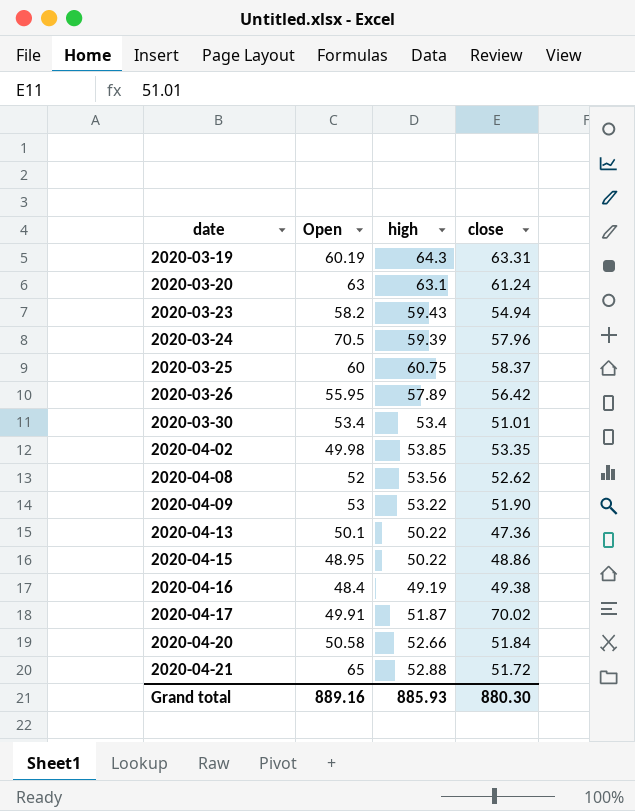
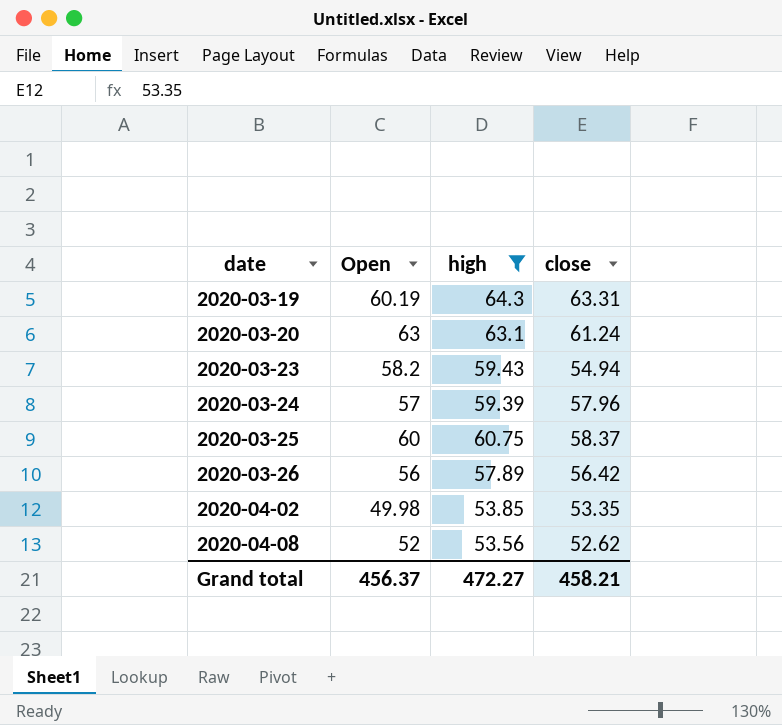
filter: none -> high >= 53.56
2020-03-24 | Open: 70.5 -> 57
2020-03-26 | Open: 55.95 -> 56
Grand total | Open: 889.16 -> 456.37
Grand total | high: 885.93 -> 472.27
Grand total | close: 880.30 -> 458.21

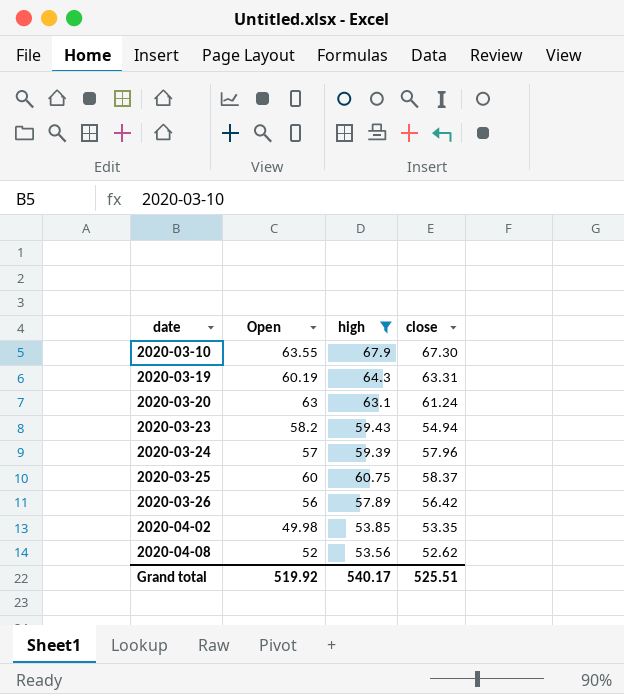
row 2020-03-10: none -> 63.55 | 67.9 | 67.30
Grand total | Open: 456.37 -> 519.92
Grand total | high: 472.27 -> 540.17
Grand total | close: 458.21 -> 525.51

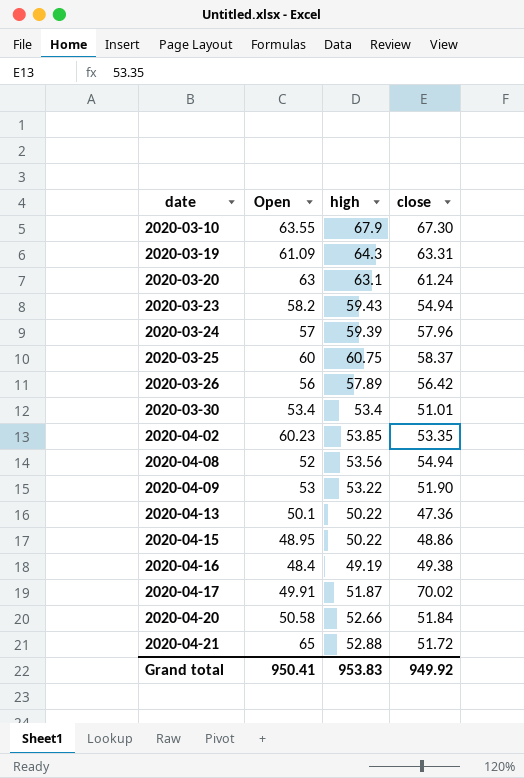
filter: high >= 53.56 -> none
2020-03-19 | Open: 60.19 -> 61.09
2020-04-02 | Open: 49.98 -> 60.23
2020-04-08 | close: 52.62 -> 54.94
Grand total | Open: 519.92 -> 950.41
Grand total | high: 540.17 -> 953.83
Grand total | close: 525.51 -> 949.92

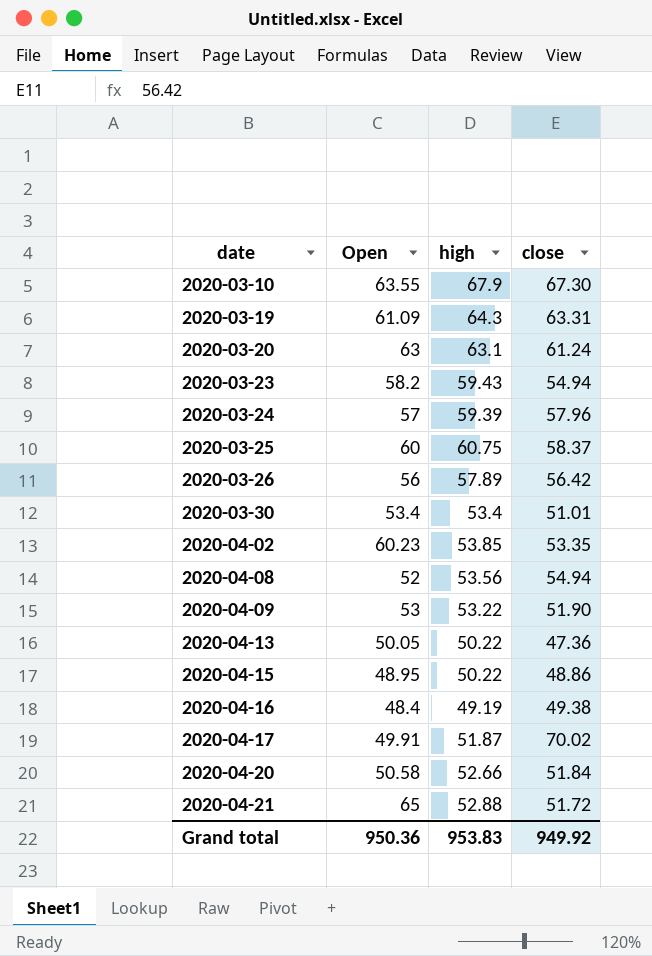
2020-04-13 | Open: 50.1 -> 50.05
Grand total | Open: 950.41 -> 950.36

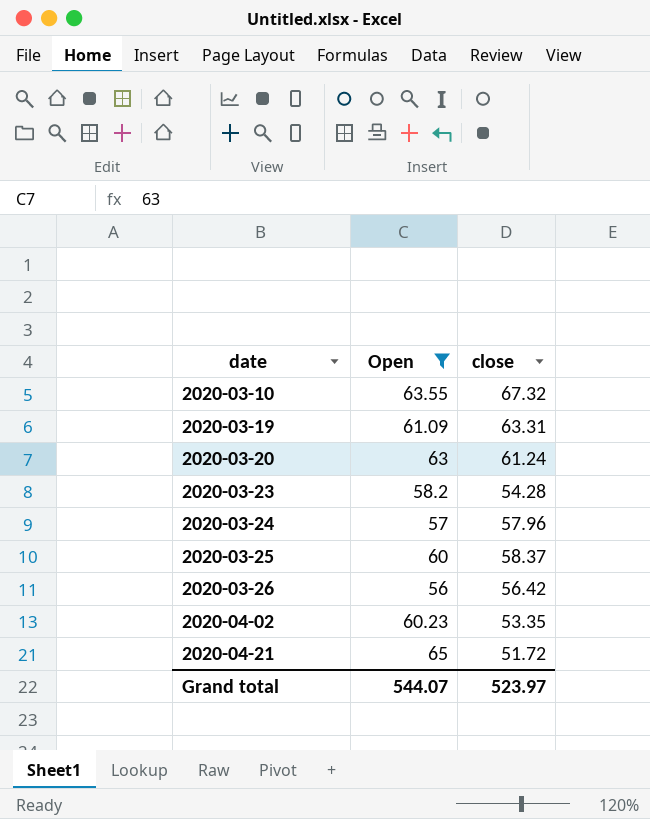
filter: none -> Open >= 56
column high | position: 3 -> none
2020-03-10 | close: 67.30 -> 67.32
2020-03-23 | close: 54.94 -> 54.28
Grand total | Open: 950.36 -> 544.07
Grand total | close: 949.92 -> 523.97

